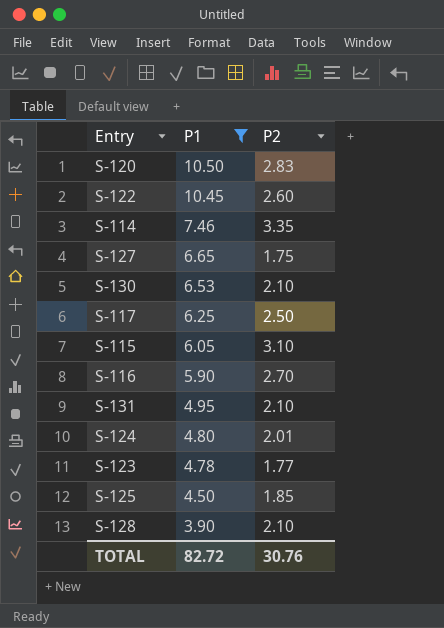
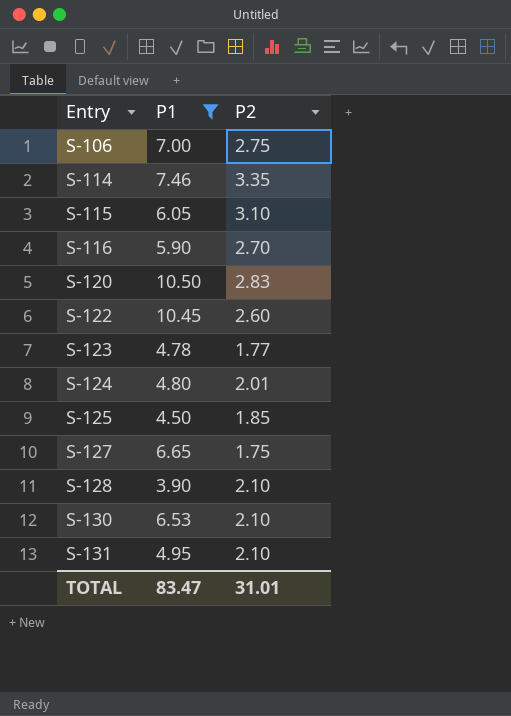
row order: P1 descending -> Entry ascending
row S-117: 6.25 | 2.50 -> none
row S-106: none -> 7.00 | 2.75
TOTAL | P1: 82.72 -> 83.47
TOTAL | P2: 30.76 -> 31.01

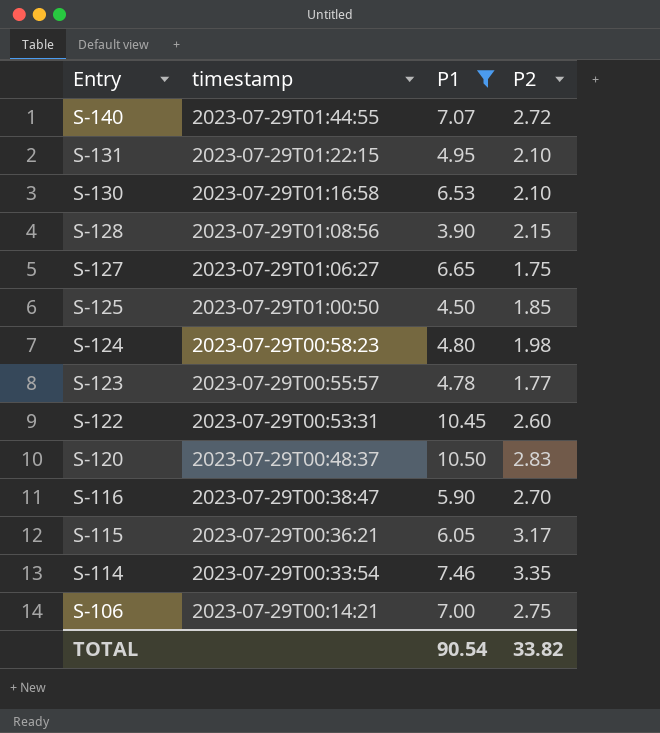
row order: Entry ascending -> Entry descending
column timestamp | position: none -> 2
row S-140: none -> 2023-07-29T01:44:55 | 7.07 | 2.72
S-128 | P2: 2.10 -> 2.15
S-124 | P2: 2.01 -> 1.98
S-115 | P2: 3.10 -> 3.17
TOTAL | P1: 83.47 -> 90.54
TOTAL | P2: 31.01 -> 33.82

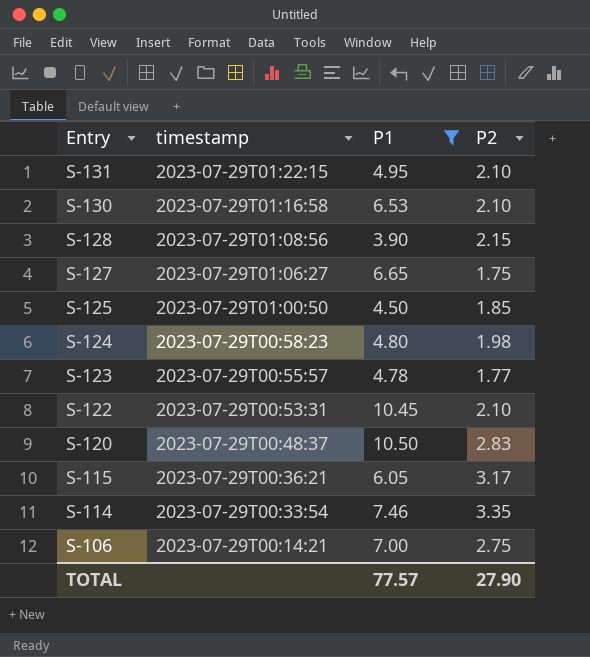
row S-140: 2023-07-29T01:44:55 | 7.07 | 2.72 -> none
row S-116: 2023-07-29T00:38:47 | 5.90 | 2.70 -> none
S-122 | P2: 2.60 -> 2.10
TOTAL | P1: 90.54 -> 77.57
TOTAL | P2: 33.82 -> 27.90

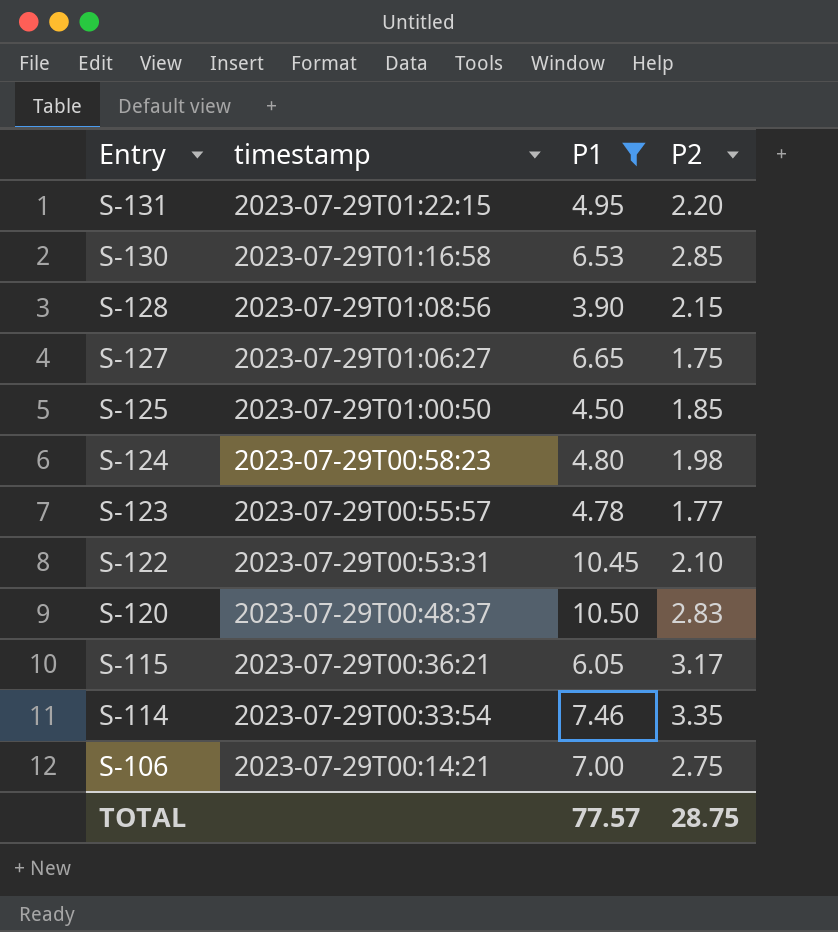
S-131 | P2: 2.10 -> 2.20
S-130 | P2: 2.10 -> 2.85
TOTAL | P2: 27.90 -> 28.75

